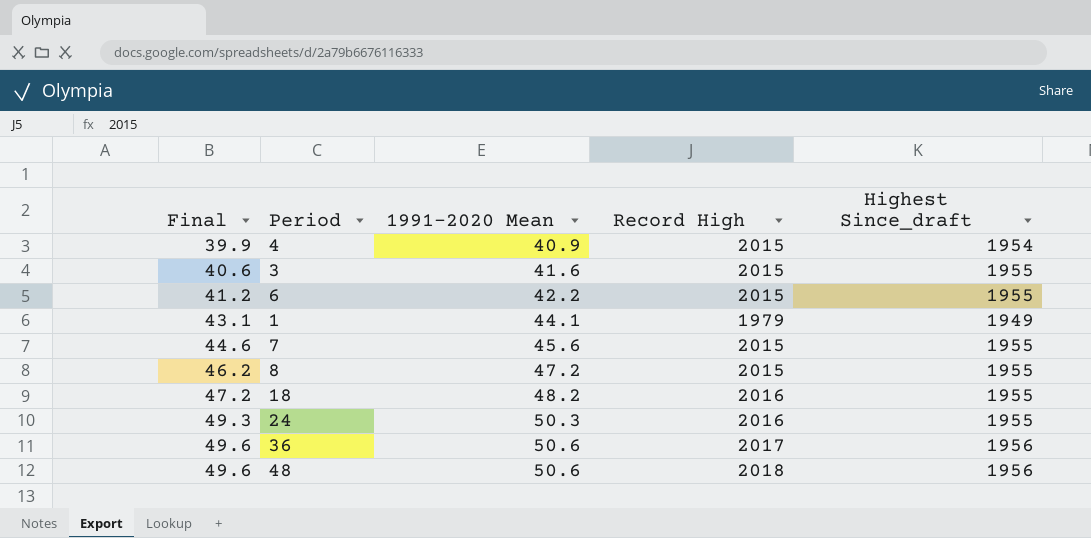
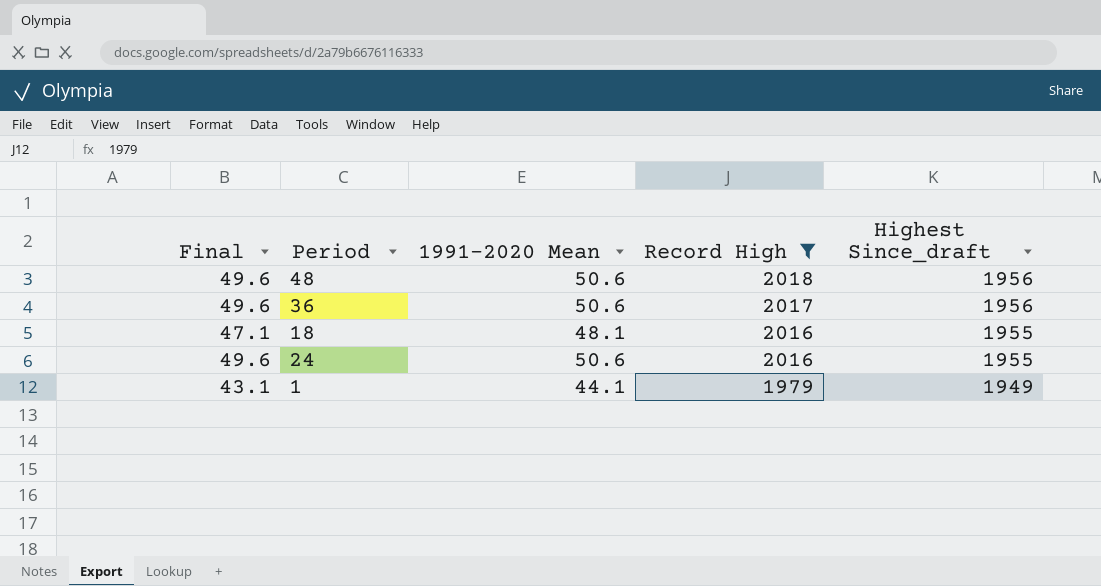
filter: none -> Record High != 2015
row order: Final ascending -> Record High descending
18 | Final: 47.2 -> 47.1
18 | 1991-2020 Mean: 48.2 -> 48.1
24 | Final: 49.3 -> 49.6
24 | 1991-2020 Mean: 50.3 -> 50.6

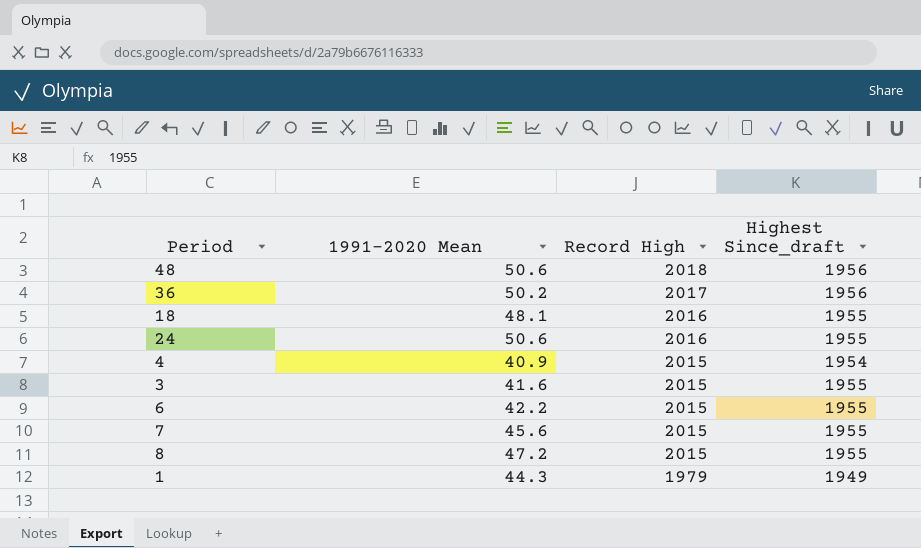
filter: Record High != 2015 -> none
column Final | formula: [1991-2020 Mean] - 1 -> none
36 | 1991-2020 Mean: 50.6 -> 50.2
1 | 1991-2020 Mean: 44.1 -> 44.3

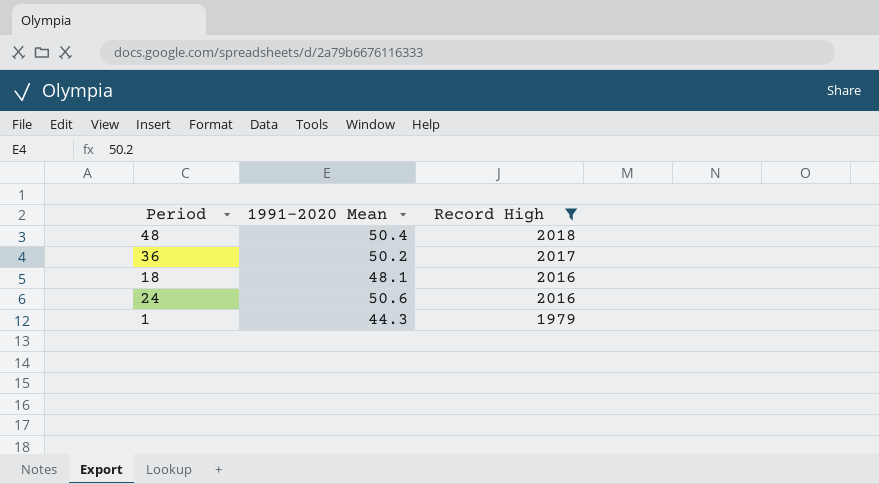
filter: none -> Record High != 2015
column Highest Since_draft | position: 4 -> none
48 | 1991-2020 Mean: 50.6 -> 50.4

